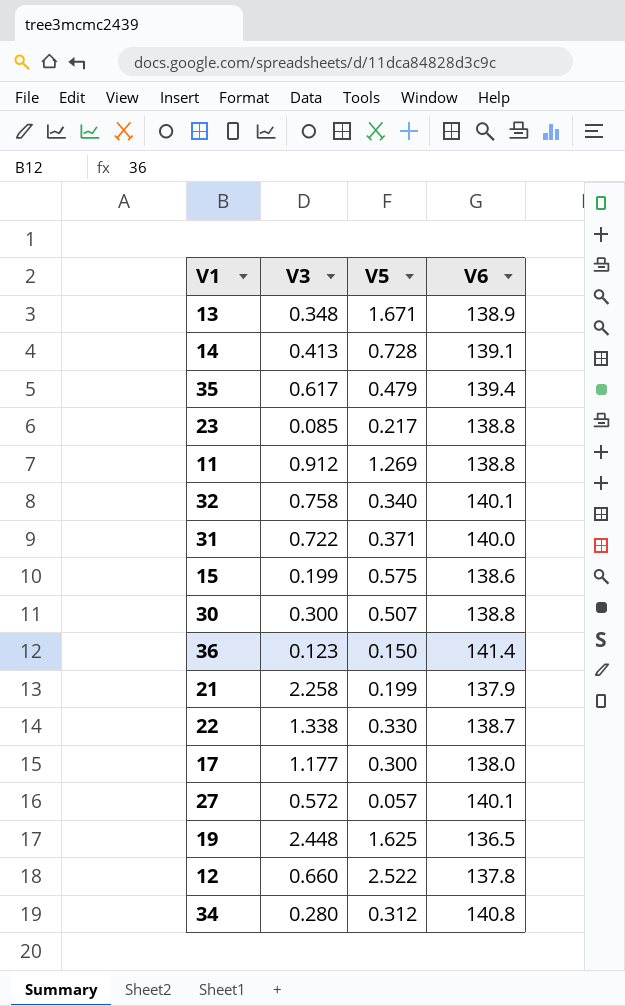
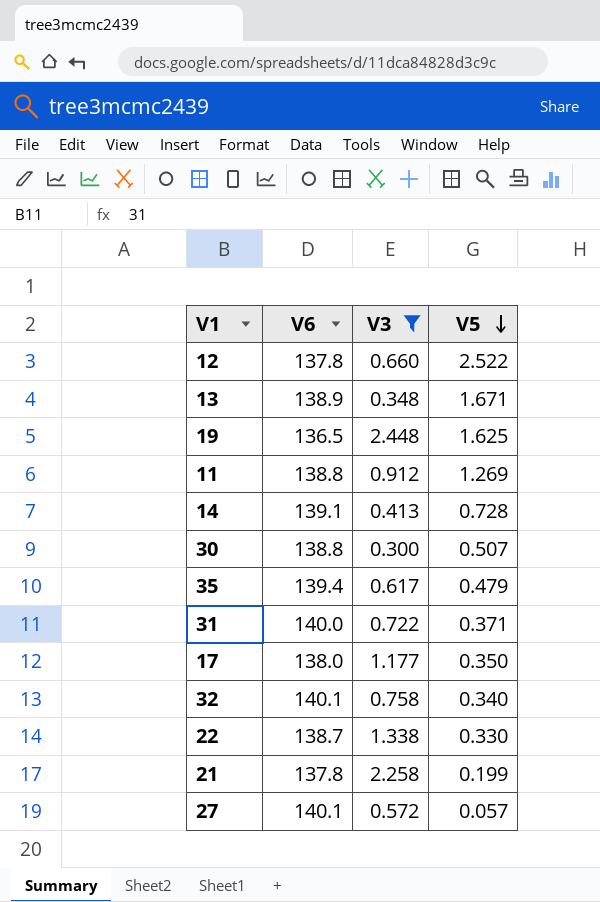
filter: none -> V3 >= 0.300
row order: none -> V5 descending
column V6 | position: 4 -> 2
17 | V5: 0.300 -> 0.350
21 | V6: 137.9 -> 137.8

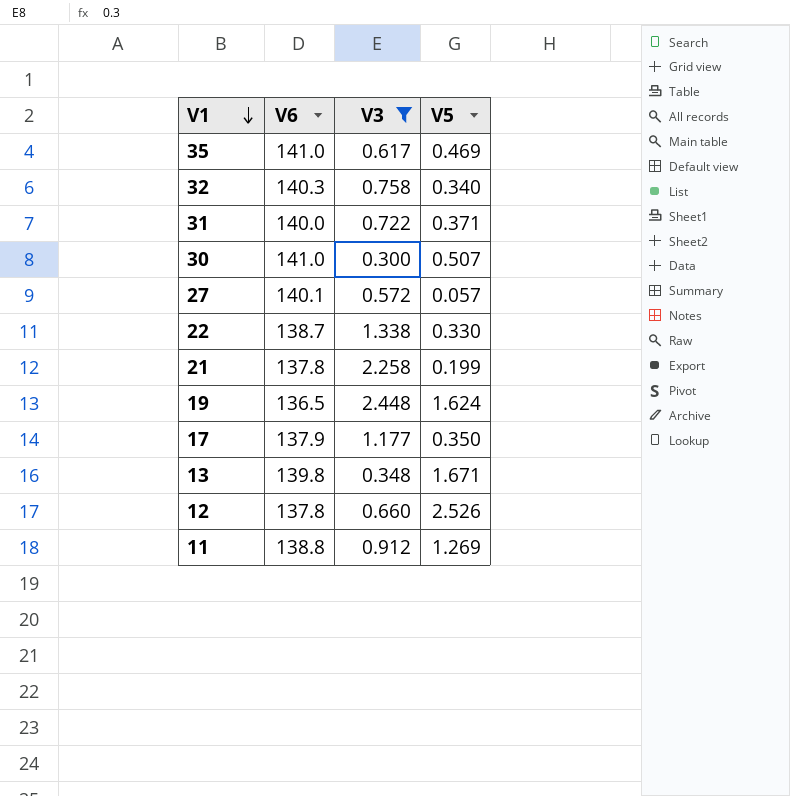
row order: V5 descending -> V1 descending
row 14: 139.1 | 0.413 | 0.728 -> none
35 | V6: 139.4 -> 141.0
35 | V5: 0.479 -> 0.469
32 | V6: 140.1 -> 140.3
30 | V6: 138.8 -> 141.0
19 | V5: 1.625 -> 1.624
17 | V6: 138.0 -> 137.9
13 | V6: 138.9 -> 139.8
12 | V5: 2.522 -> 2.526

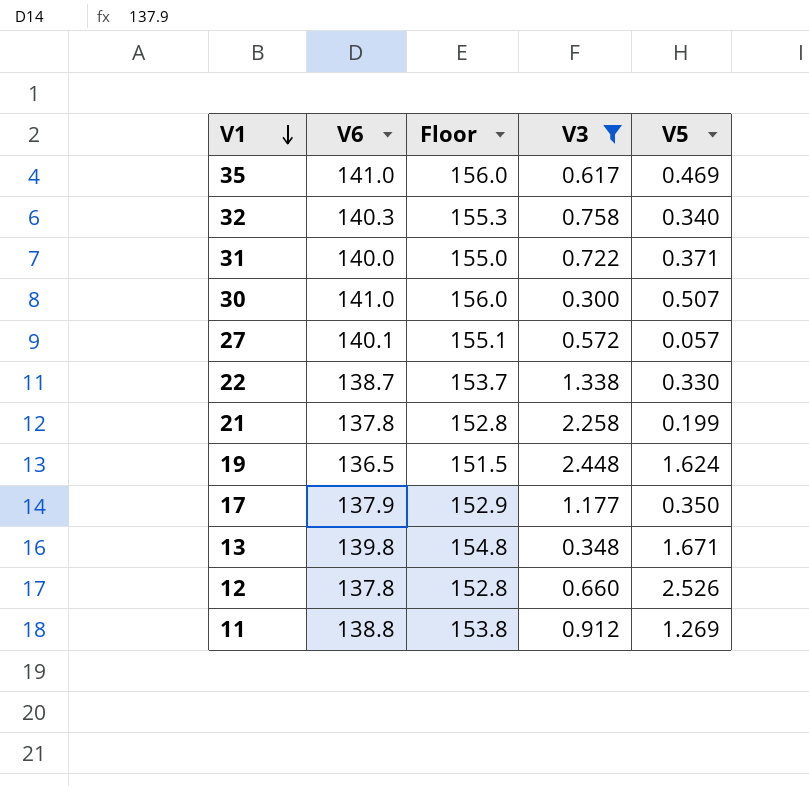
column Floor | formula: none -> [V6] + 15

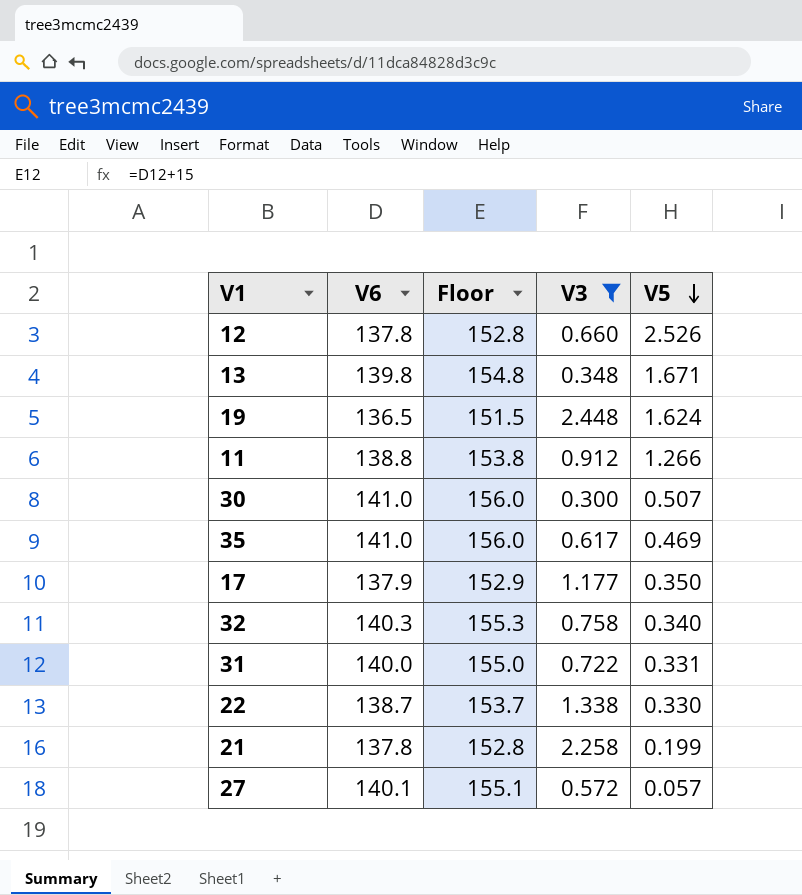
row order: V1 descending -> V5 descending
11 | V5: 1.269 -> 1.266
31 | V5: 0.371 -> 0.331

